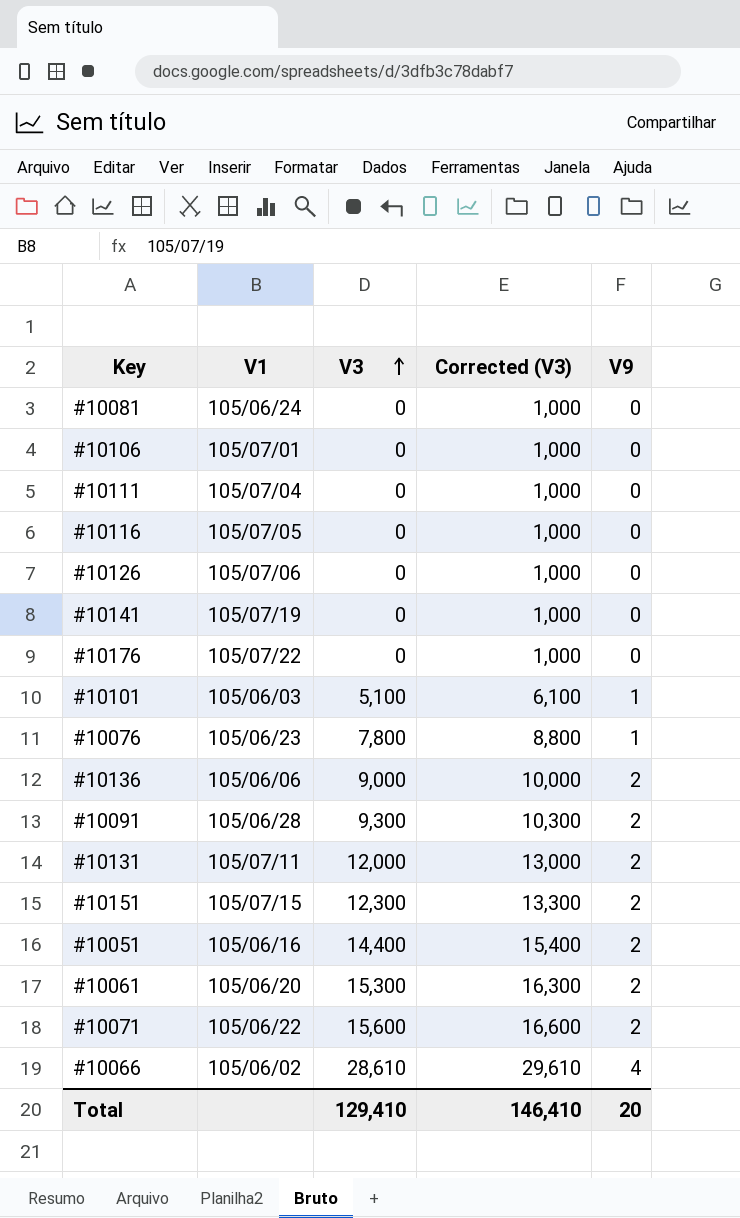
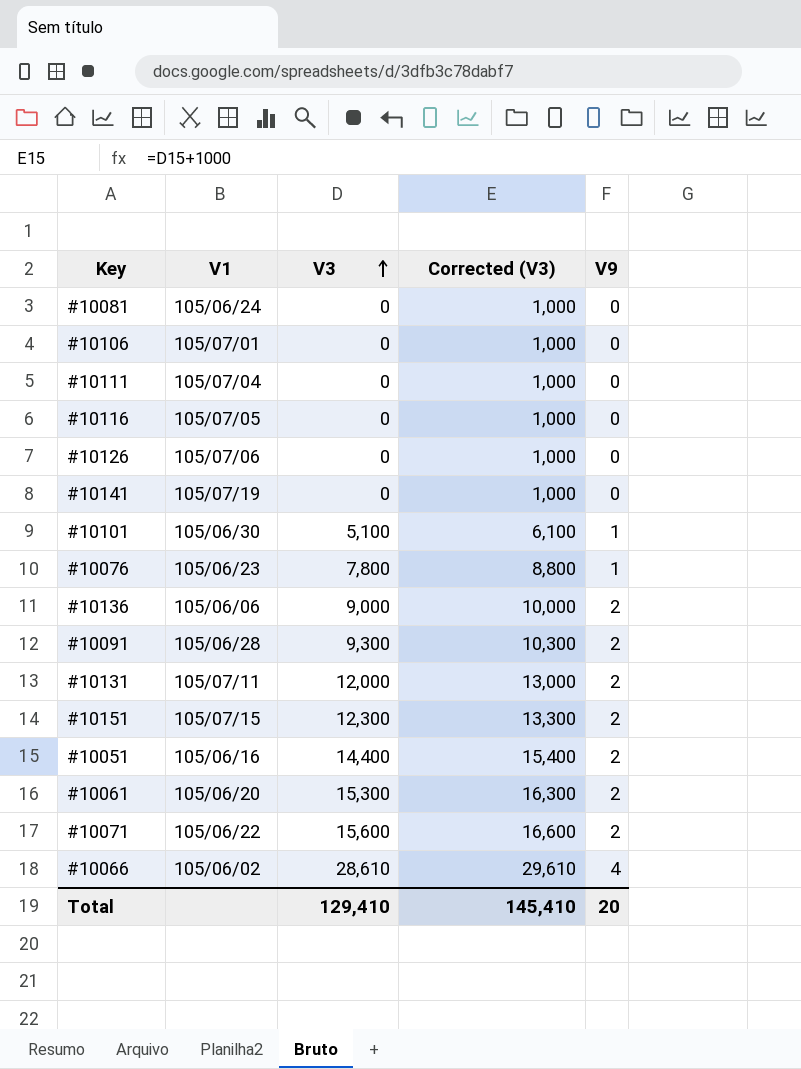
row #10176: 105/07/22 | 0 | 1,000 | 0 -> none
#10101 | V1: 105/06/03 -> 105/06/30
Total | Corrected (V3): 146,410 -> 145,410

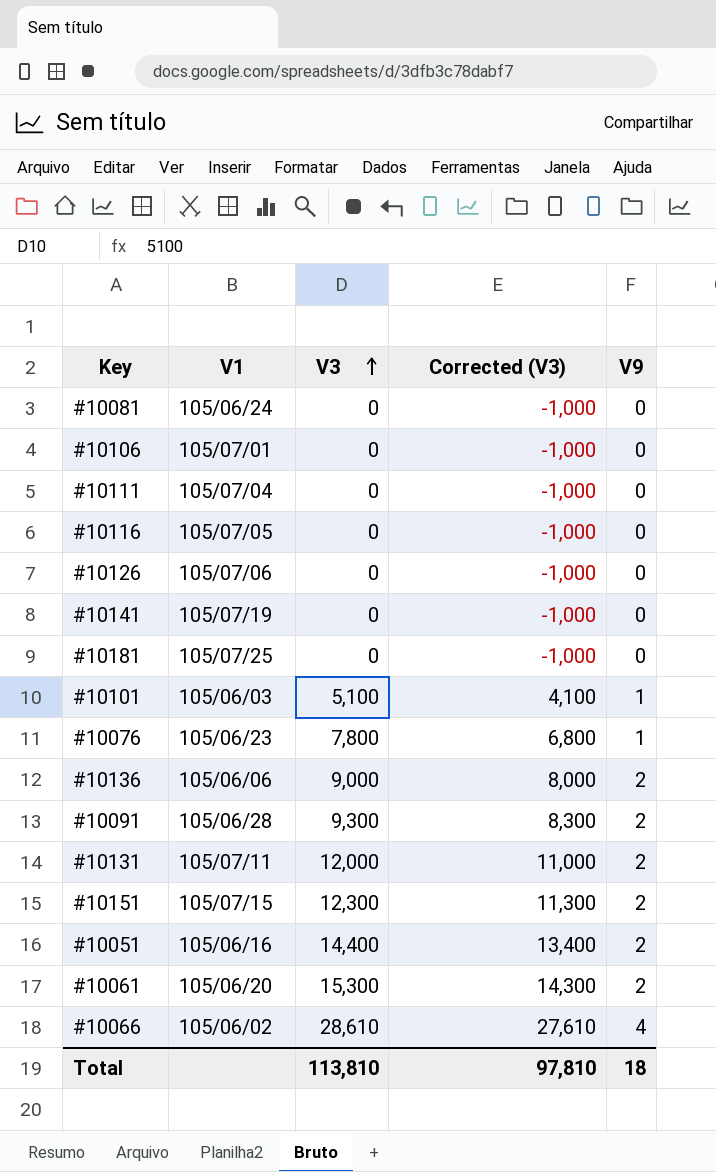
column Corrected (V3) | formula: [V3] + 1000 -> [V3] - 1000
row #10071: 105/06/22 | 15,600 | 16,600 | 2 -> none
row #10181: none -> 105/07/25 | 0 | -1,000 | 0
#10101 | V1: 105/06/30 -> 105/06/03
Total | V3: 129,410 -> 113,810
Total | Corrected (V3): 145,410 -> 97,810
Total | V9: 20 -> 18

